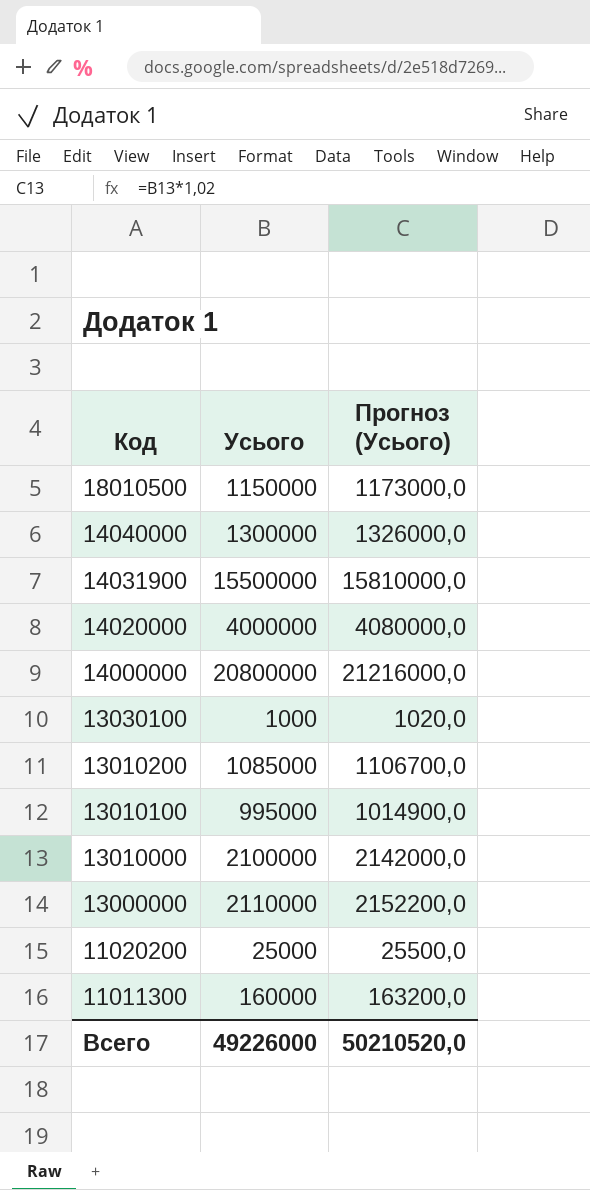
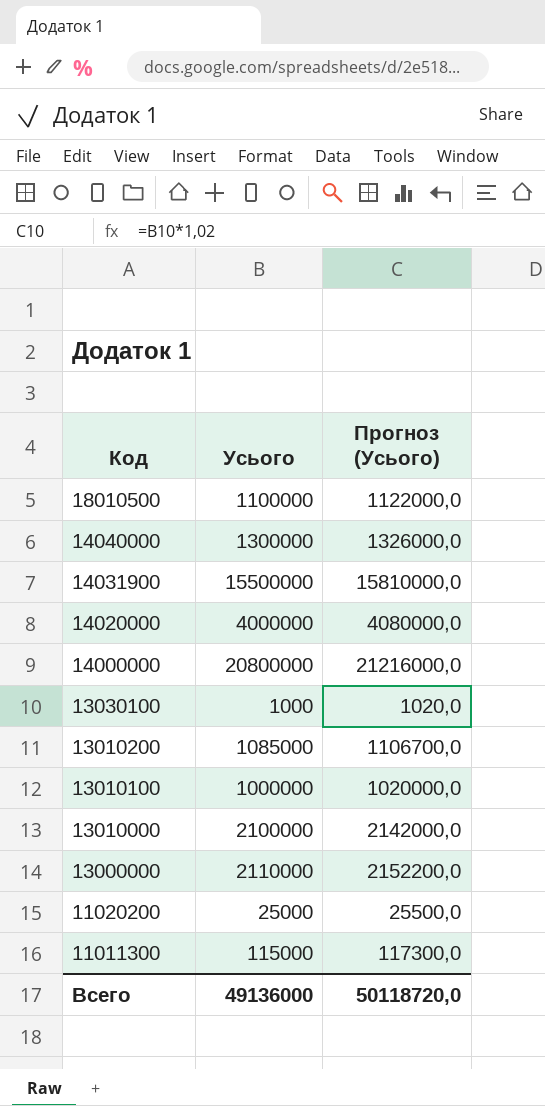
18010500 | Усього: 1150000 -> 1100000
18010500 | Прогноз (Усього): 1173000,0 -> 1122000,0
13010100 | Усього: 995000 -> 1000000
13010100 | Прогноз (Усього): 1014900,0 -> 1020000,0
11011300 | Усього: 160000 -> 115000
11011300 | Прогноз (Усього): 163200,0 -> 117300,0
Всего | Усього: 49226000 -> 49136000
Всего | Прогноз (Усього): 50210520,0 -> 50118720,0

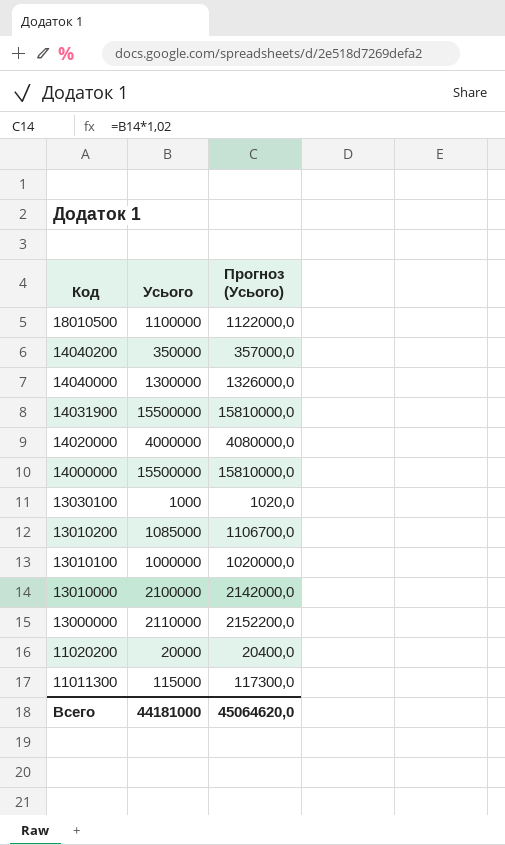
row 14040200: none -> 350000 | 357000,0
14000000 | Усього: 20800000 -> 15500000
14000000 | Прогноз (Усього): 21216000,0 -> 15810000,0
11020200 | Усього: 25000 -> 20000
11020200 | Прогноз (Усього): 25500,0 -> 20400,0
Всего | Усього: 49136000 -> 44181000
Всего | Прогноз (Усього): 50118720,0 -> 45064620,0

